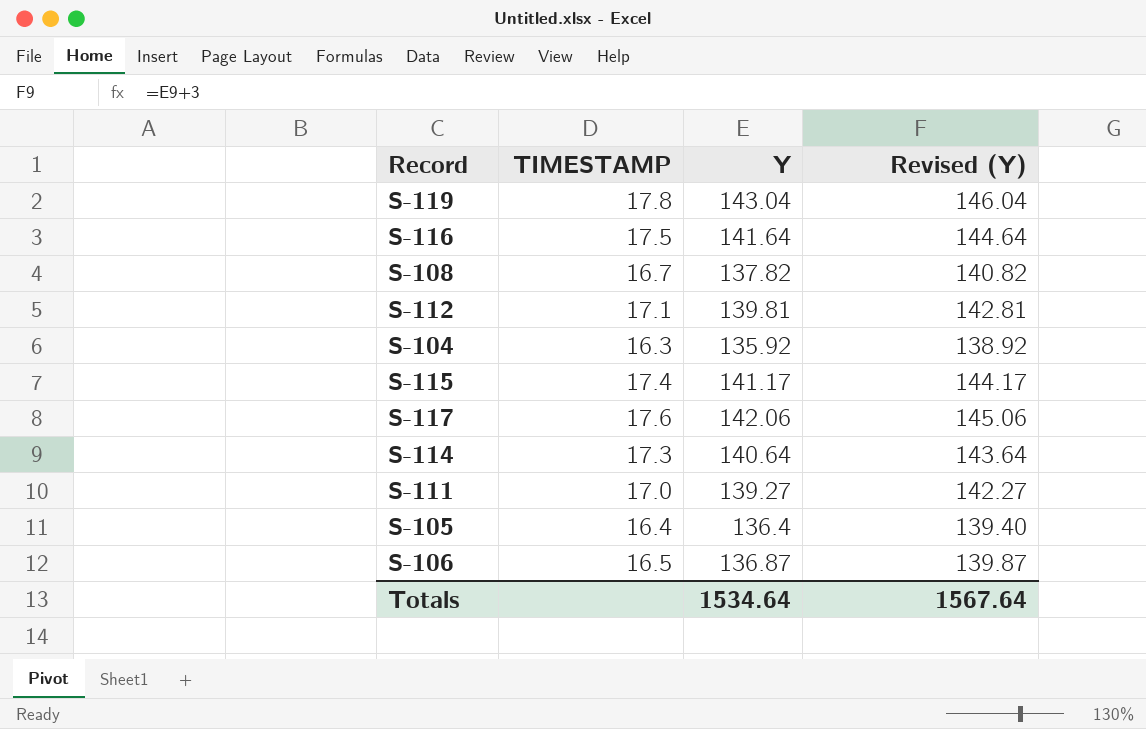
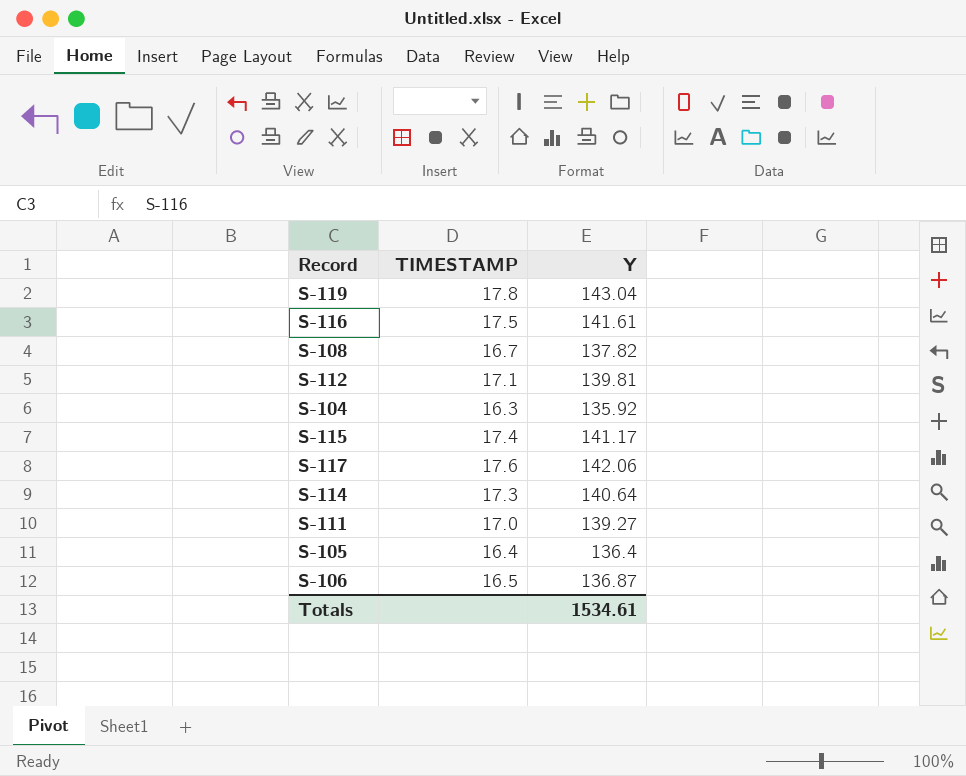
column Revised (Y) | formula: [Y] + 3 -> none
S-116 | Y: 141.64 -> 141.61
Totals | Y: 1534.64 -> 1534.61

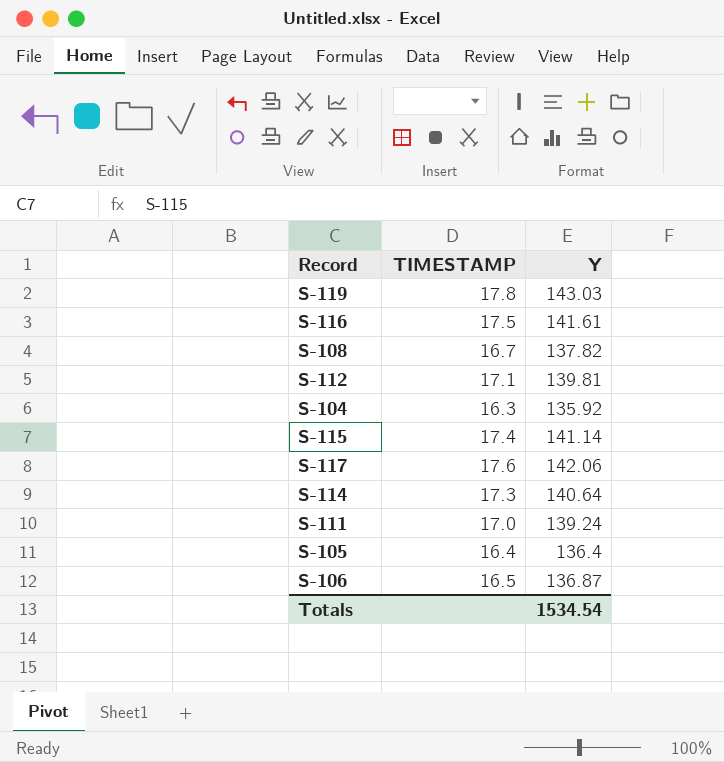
S-119 | Y: 143.04 -> 143.03
S-115 | Y: 141.17 -> 141.14
S-111 | Y: 139.27 -> 139.24
Totals | Y: 1534.61 -> 1534.54

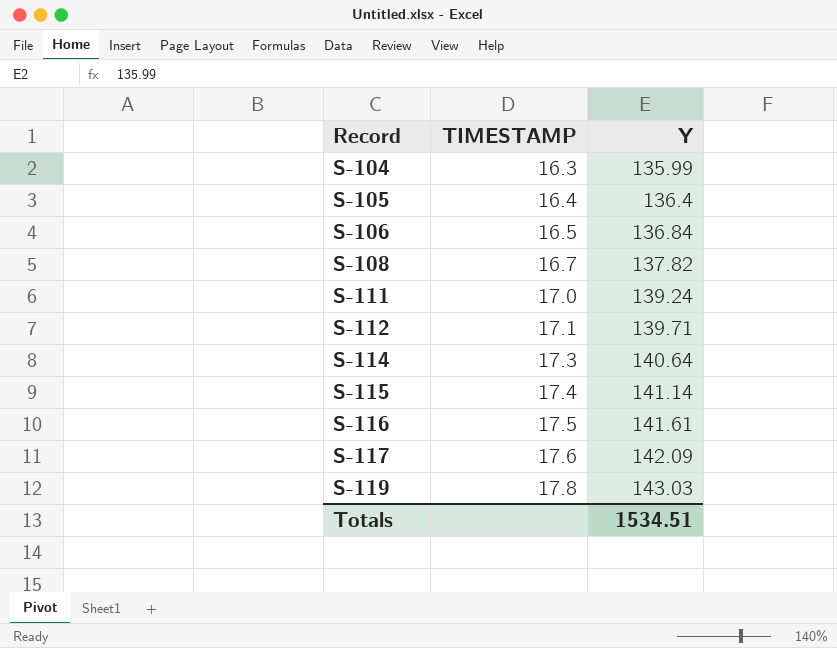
row order: none -> Record ascending
S-104 | Y: 135.92 -> 135.99
S-106 | Y: 136.87 -> 136.84
S-112 | Y: 139.81 -> 139.71
S-117 | Y: 142.06 -> 142.09
Totals | Y: 1534.54 -> 1534.51

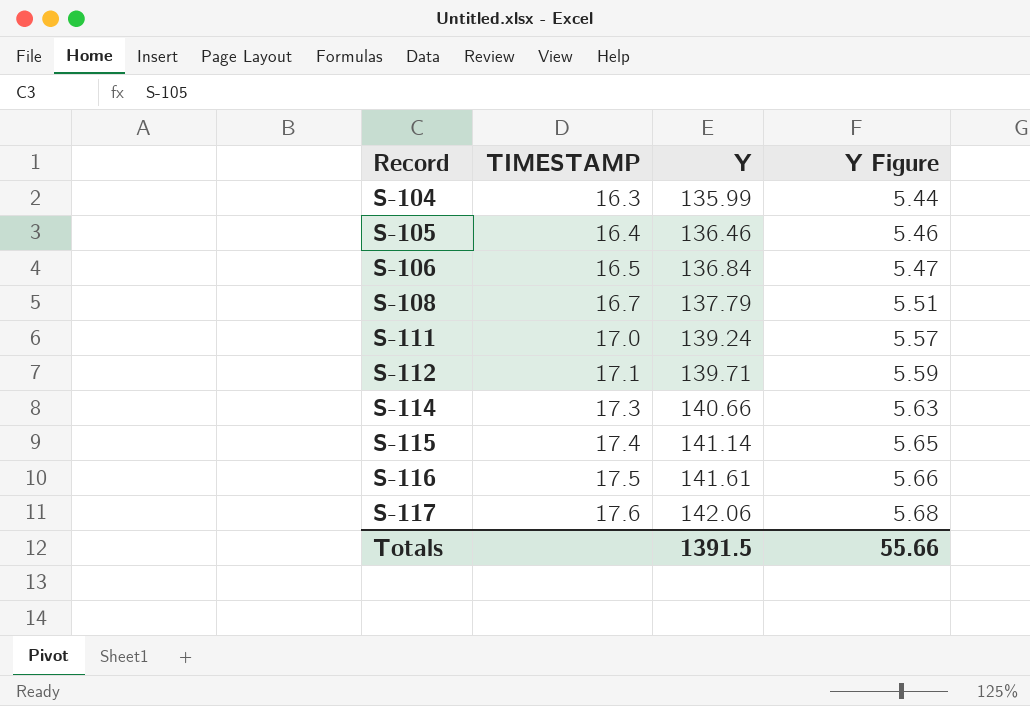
column Y Figure | formula: none -> [Y] * 0.04
row S-119: 17.8 | 143.03 -> none
S-105 | Y: 136.4 -> 136.46
S-108 | Y: 137.82 -> 137.79
S-114 | Y: 140.64 -> 140.66
S-117 | Y: 142.09 -> 142.06
Totals | Y: 1534.51 -> 1391.5

